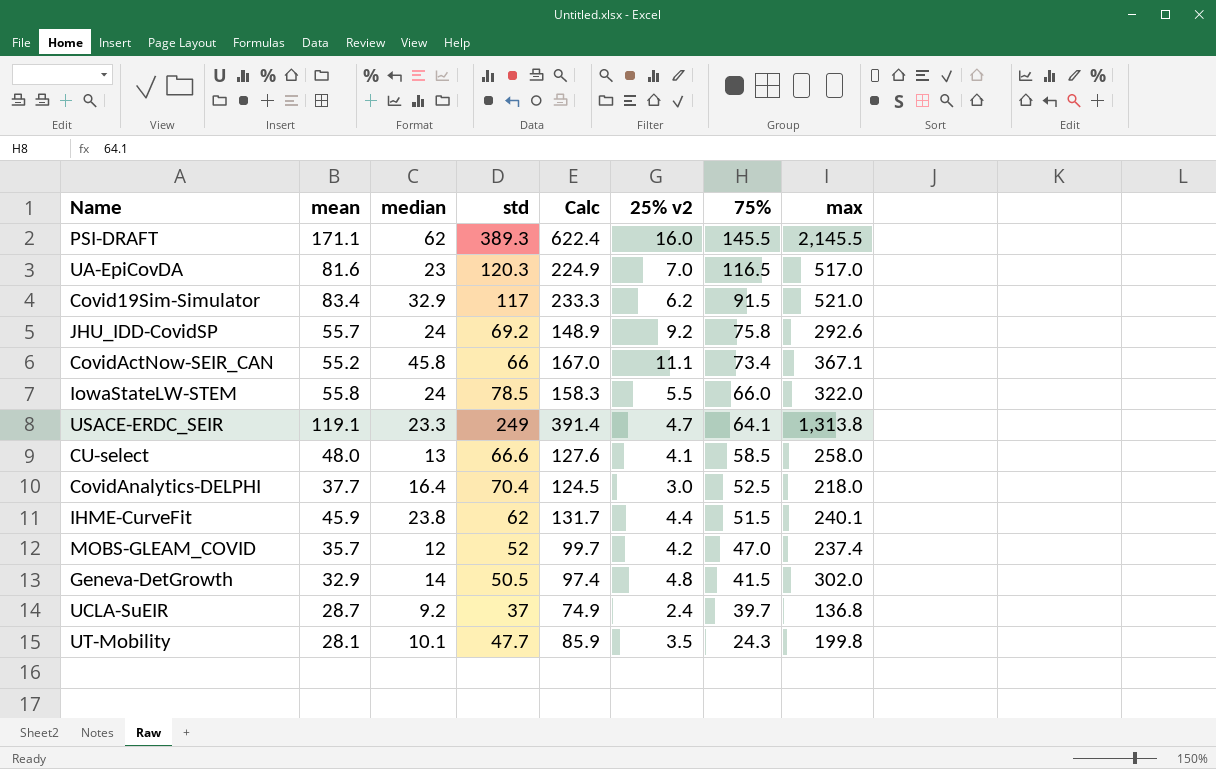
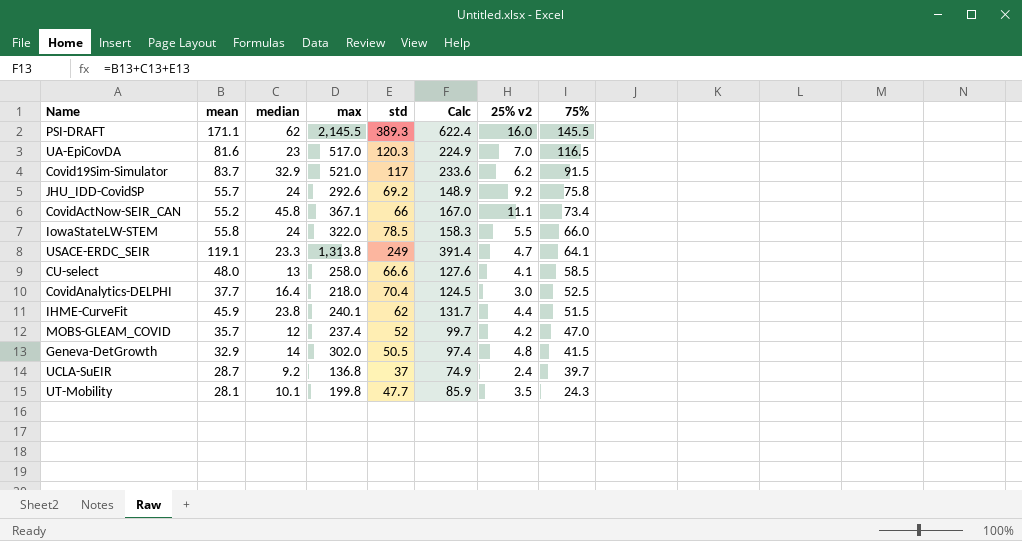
column max | position: 8 -> 4
Covid19Sim-Simulator | mean: 83.4 -> 83.7
Covid19Sim-Simulator | Calc: 233.3 -> 233.6

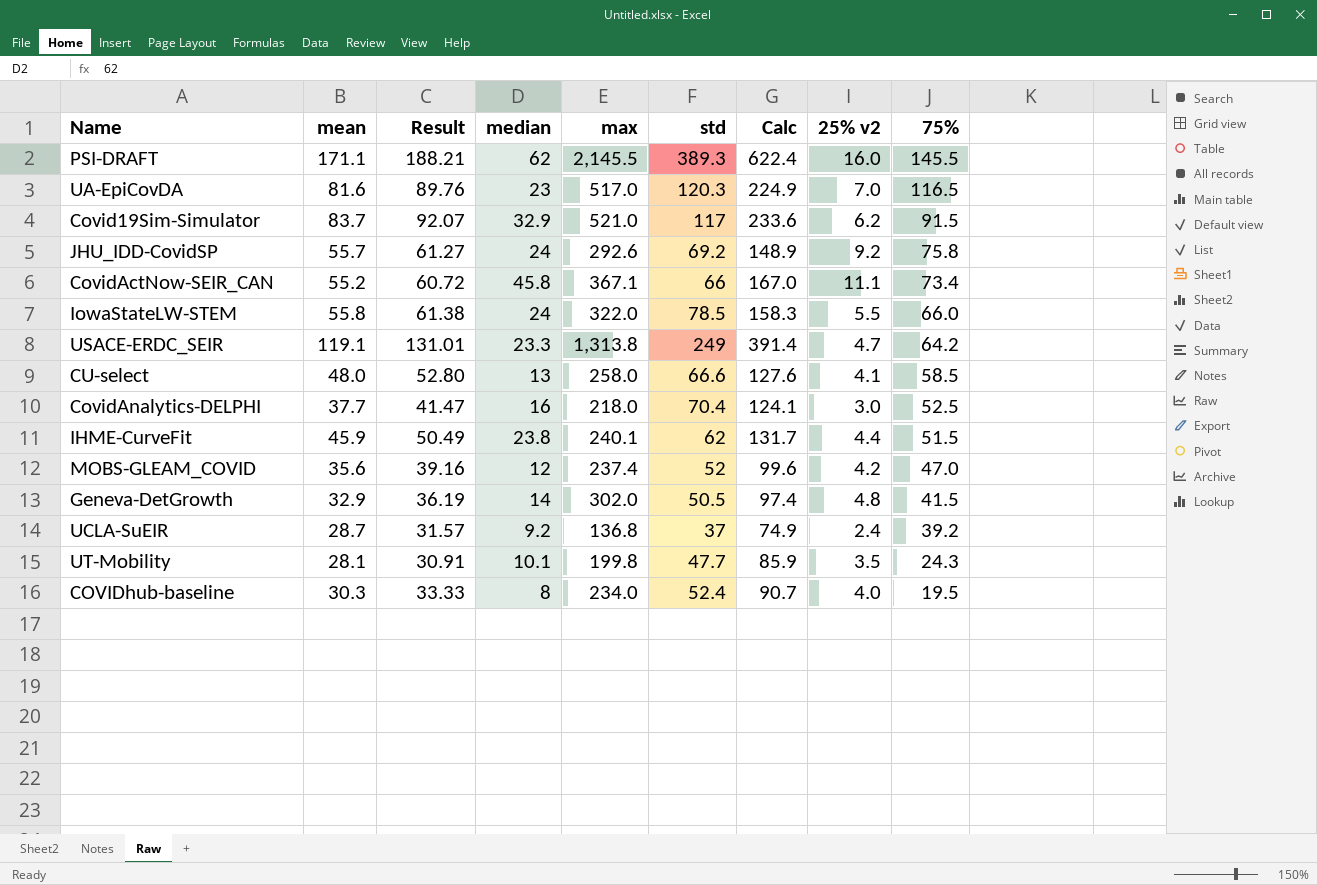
column Result | formula: none -> [mean] * 1.1
USACE-ERDC_SEIR | 75%: 64.1 -> 64.2
CovidAnalytics-DELPHI | median: 16.4 -> 16
CovidAnalytics-DELPHI | Calc: 124.5 -> 124.1
MOBS-GLEAM_COVID | mean: 35.7 -> 35.6
MOBS-GLEAM_COVID | Calc: 99.7 -> 99.6
UCLA-SuEIR | 75%: 39.7 -> 39.2
row COVIDhub-baseline: none -> 30.3 | 33.33 | 8 | 234.0 | 52.4 | 90.7 | 4.0 | 19.5

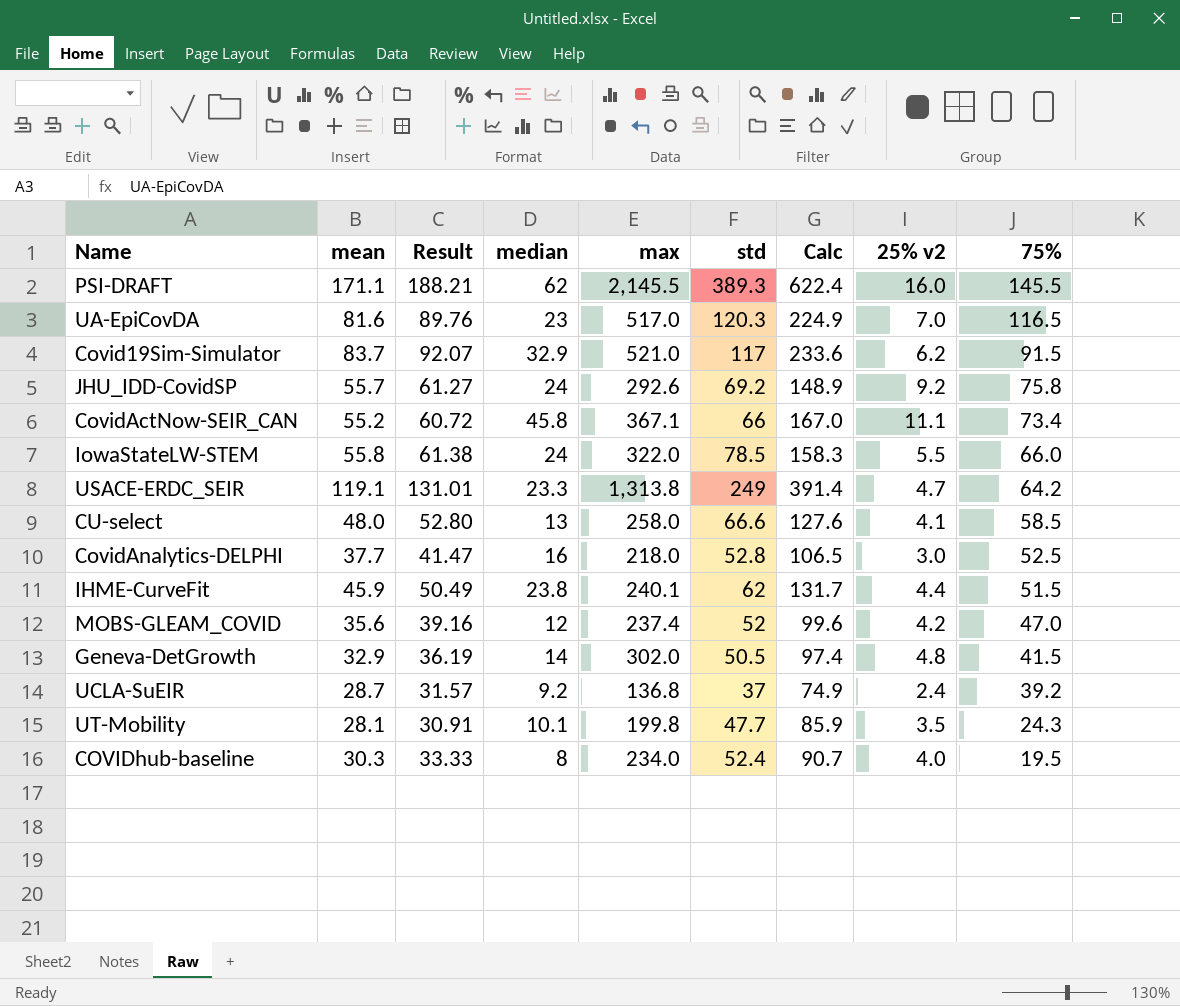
CovidAnalytics-DELPHI | std: 70.4 -> 52.8
CovidAnalytics-DELPHI | Calc: 124.1 -> 106.5

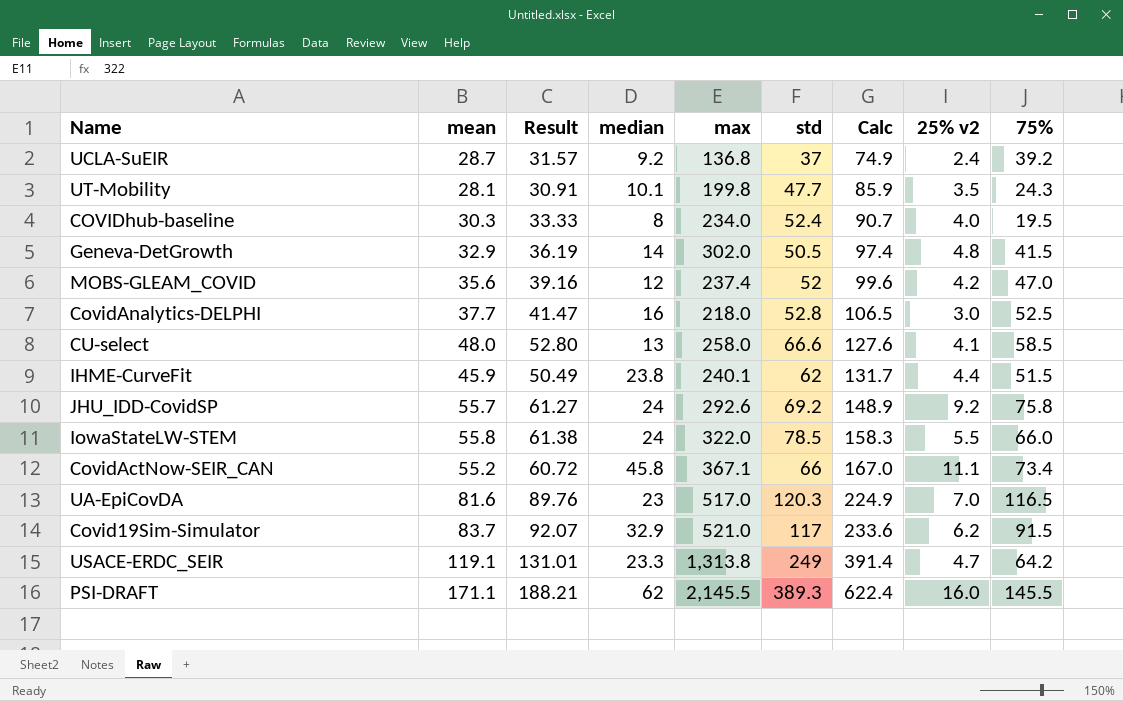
row order: 75% descending -> Calc ascending

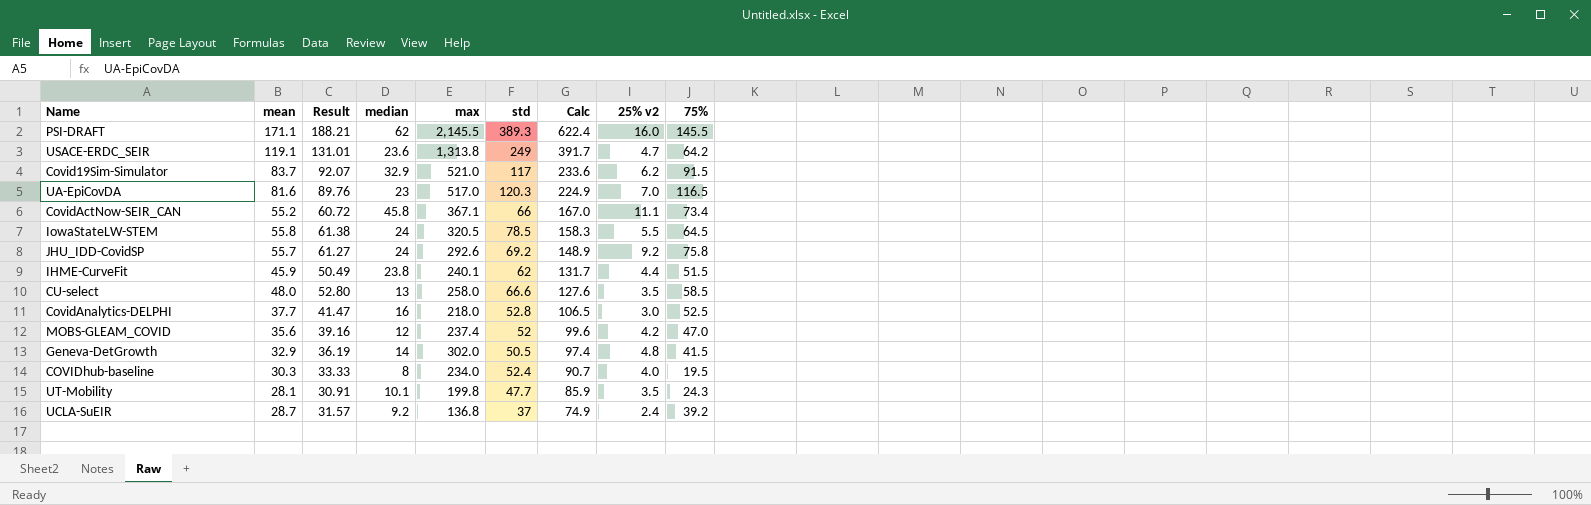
row order: Calc ascending -> Calc descending
USACE-ERDC_SEIR | median: 23.3 -> 23.6
USACE-ERDC_SEIR | Calc: 391.4 -> 391.7
IowaStateLW-STEM | max: 322.0 -> 320.5
IowaStateLW-STEM | 75%: 66.0 -> 64.5
CU-select | 25% v2: 4.1 -> 3.5

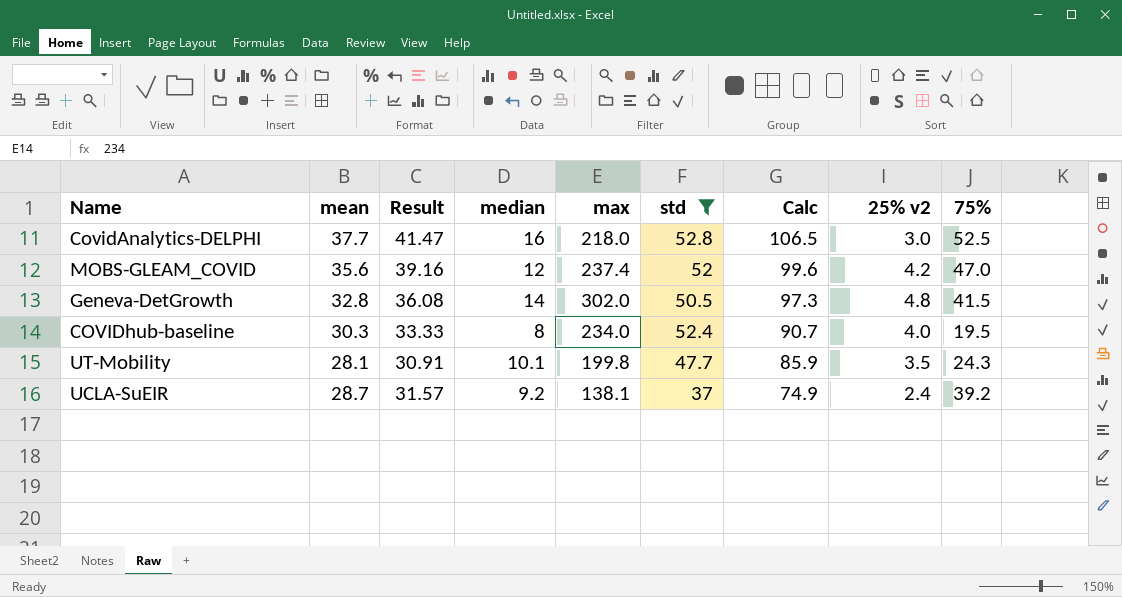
filter: none -> std <= 52.8
Geneva-DetGrowth | mean: 32.9 -> 32.8
Geneva-DetGrowth | Result: 36.19 -> 36.08
Geneva-DetGrowth | Calc: 97.4 -> 97.3
UCLA-SuEIR | max: 136.8 -> 138.1

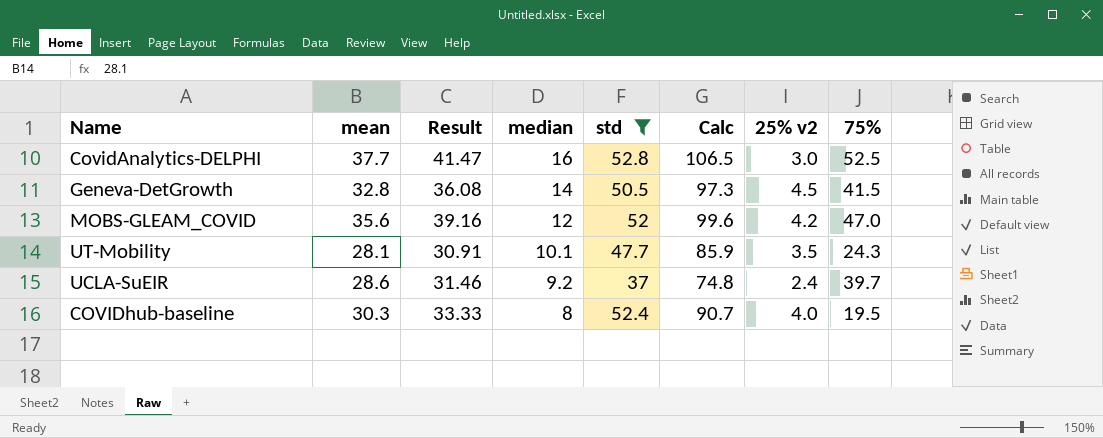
row order: Calc descending -> median descending
column max | position: 5 -> none
Geneva-DetGrowth | 25% v2: 4.8 -> 4.5
UCLA-SuEIR | mean: 28.7 -> 28.6
UCLA-SuEIR | Result: 31.57 -> 31.46
UCLA-SuEIR | Calc: 74.9 -> 74.8
UCLA-SuEIR | 75%: 39.2 -> 39.7

